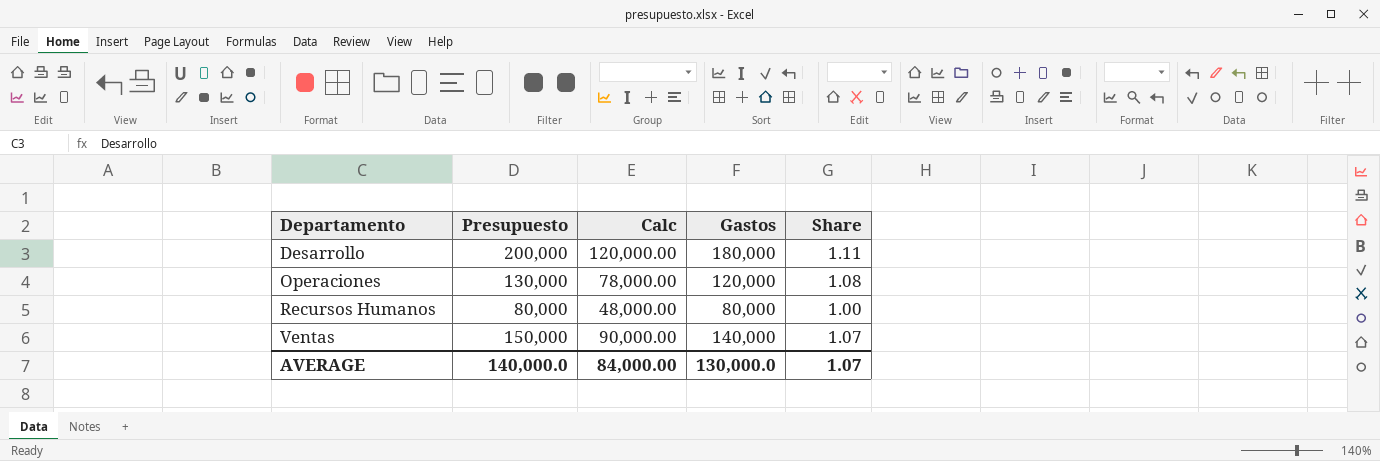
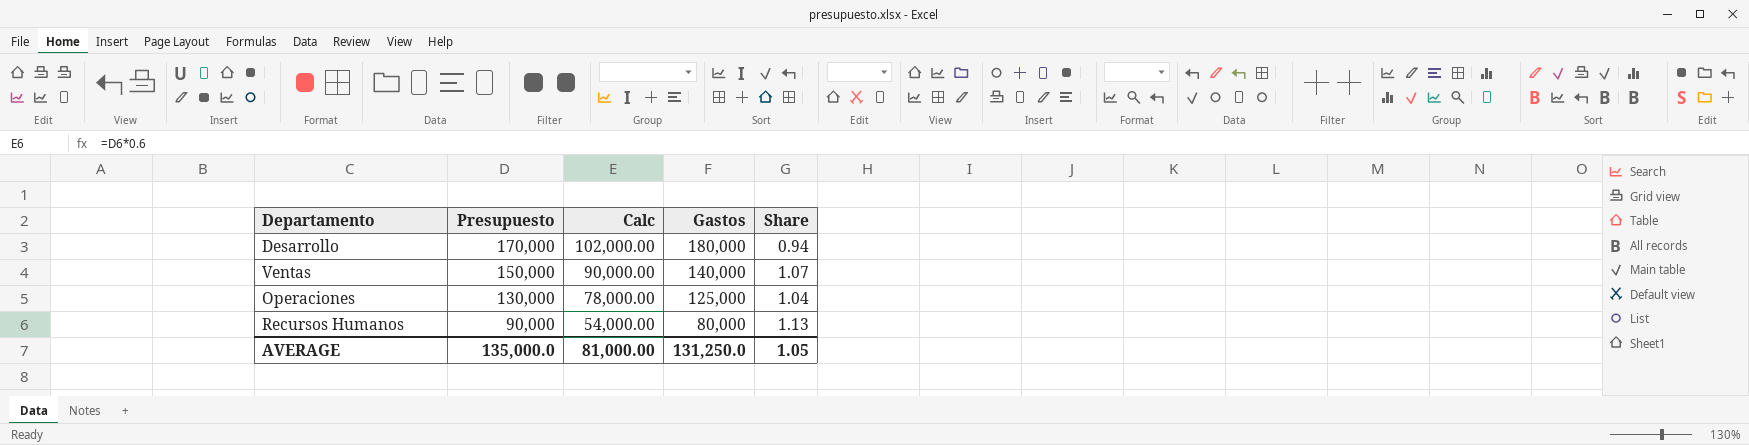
row order: Departamento ascending -> Presupuesto descending
Desarrollo | Presupuesto: 200,000 -> 170,000
Desarrollo | Calc: 120,000.00 -> 102,000.00
Desarrollo | Share: 1.11 -> 0.94
Operaciones | Gastos: 120,000 -> 125,000
Operaciones | Share: 1.08 -> 1.04
Recursos Humanos | Presupuesto: 80,000 -> 90,000
Recursos Humanos | Calc: 48,000.00 -> 54,000.00
Recursos Humanos | Share: 1.00 -> 1.13
AVERAGE | Presupuesto: 140,000.0 -> 135,000.0
AVERAGE | Calc: 84,000.00 -> 81,000.00
AVERAGE | Gastos: 130,000.0 -> 131,250.0
AVERAGE | Share: 1.07 -> 1.05

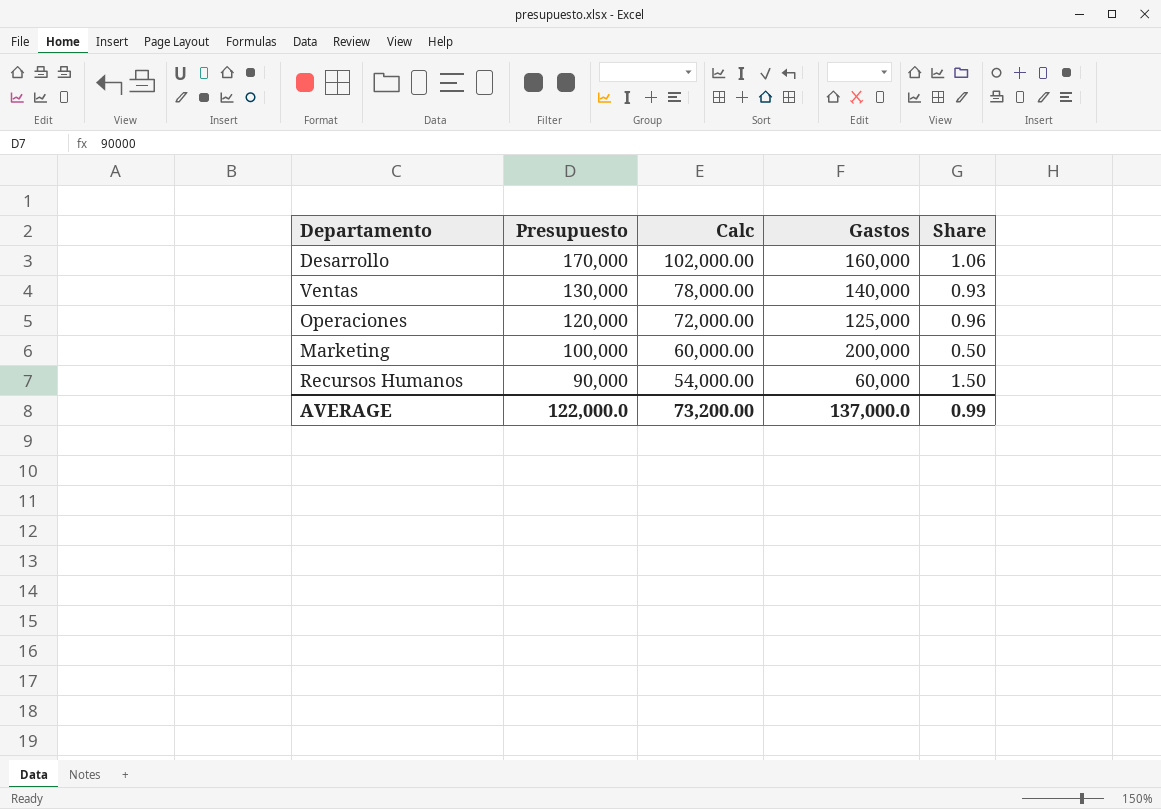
Desarrollo | Gastos: 180,000 -> 160,000
Desarrollo | Share: 0.94 -> 1.06
Ventas | Presupuesto: 150,000 -> 130,000
Ventas | Calc: 90,000.00 -> 78,000.00
Ventas | Share: 1.07 -> 0.93
Operaciones | Presupuesto: 130,000 -> 120,000
Operaciones | Calc: 78,000.00 -> 72,000.00
Operaciones | Share: 1.04 -> 0.96
row Marketing: none -> 100,000 | 60,000.00 | 200,000 | 0.50
Recursos Humanos | Gastos: 80,000 -> 60,000
Recursos Humanos | Share: 1.13 -> 1.50
AVERAGE | Presupuesto: 135,000.0 -> 122,000.0
AVERAGE | Calc: 81,000.00 -> 73,200.00
AVERAGE | Gastos: 131,250.0 -> 137,000.0
AVERAGE | Share: 1.05 -> 0.99

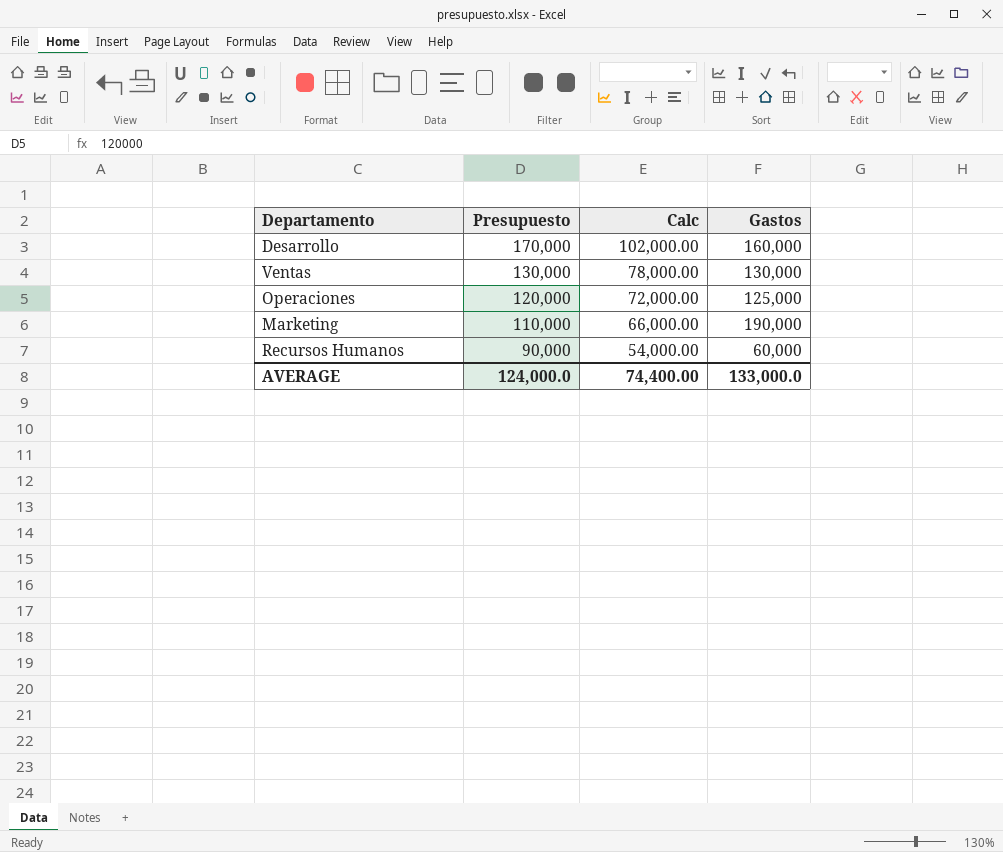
column Share | formula: [Presupuesto] / [Gastos] -> none
Ventas | Gastos: 140,000 -> 130,000
Marketing | Presupuesto: 100,000 -> 110,000
Marketing | Calc: 60,000.00 -> 66,000.00
Marketing | Gastos: 200,000 -> 190,000
AVERAGE | Presupuesto: 122,000.0 -> 124,000.0
AVERAGE | Calc: 73,200.00 -> 74,400.00
AVERAGE | Gastos: 137,000.0 -> 133,000.0

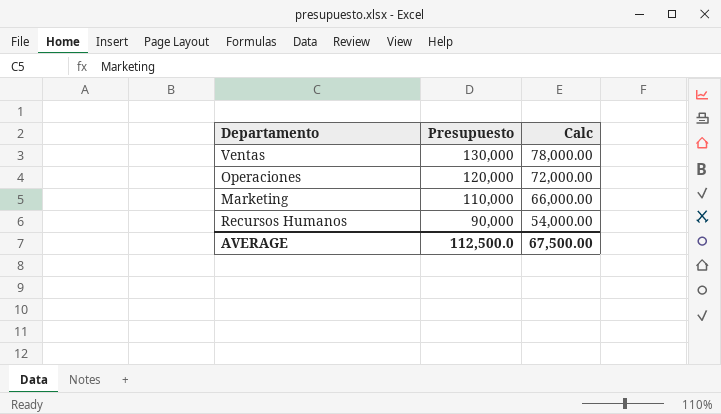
column Gastos | position: 4 -> none
row Desarrollo: 170,000 | 102,000.00 | 160,000 -> none
AVERAGE | Presupuesto: 124,000.0 -> 112,500.0
AVERAGE | Calc: 74,400.00 -> 67,500.00

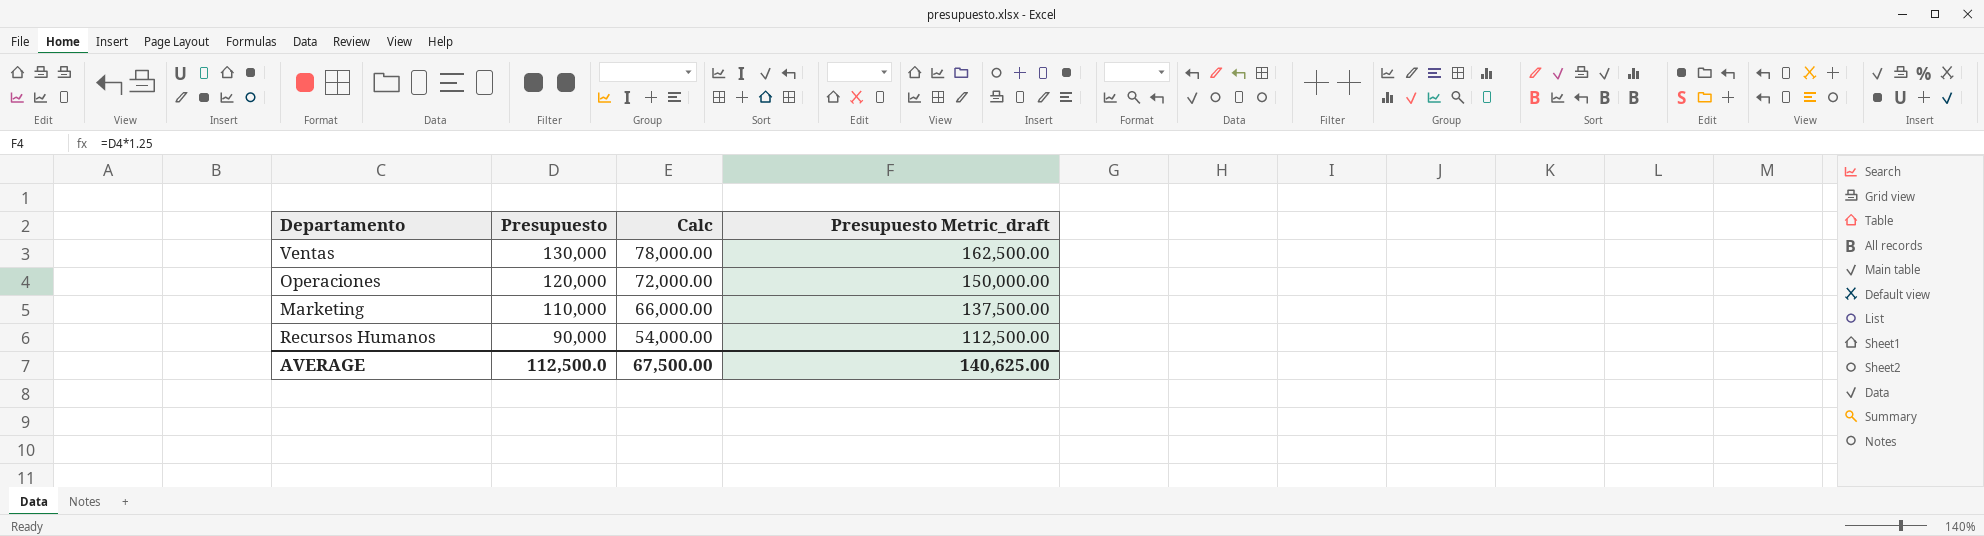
column Presupuesto Metric_draft | formula: none -> [Presupuesto] * 1.25

